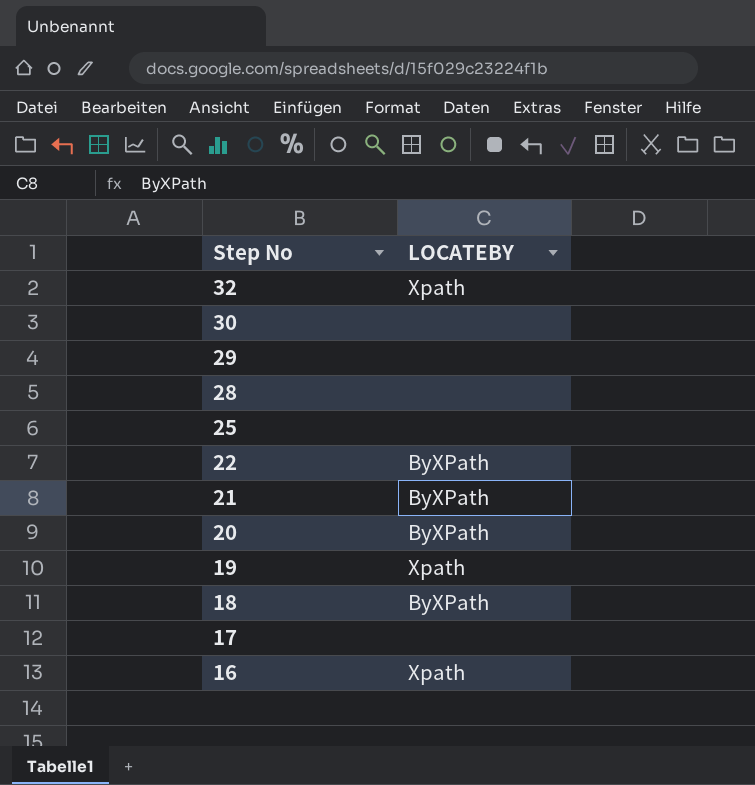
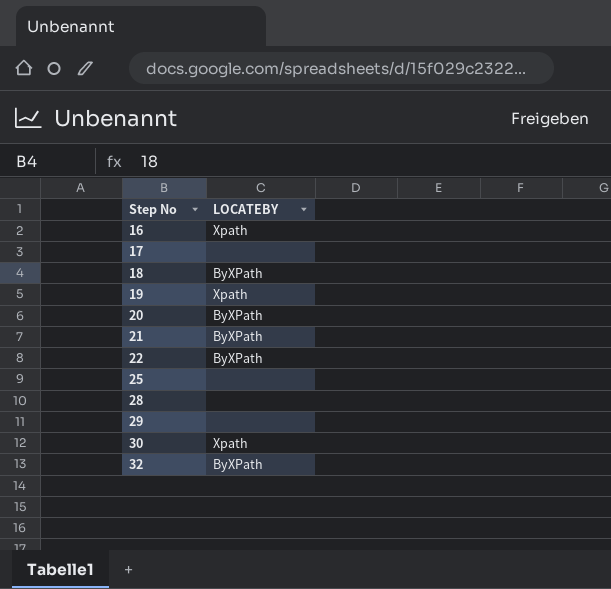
row order: Step No descending -> Step No ascending
30 | LOCATEBY: none -> Xpath
32 | LOCATEBY: Xpath -> ByXPath

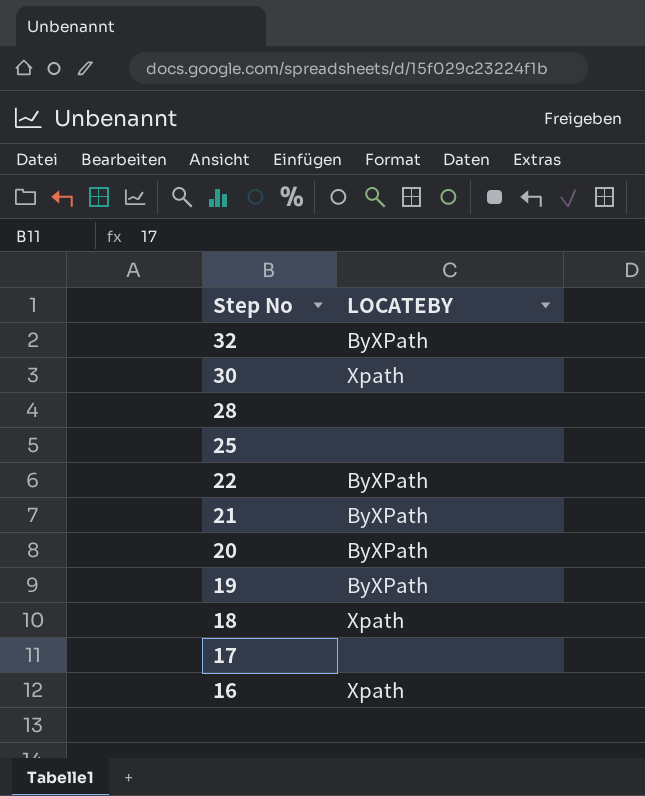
row order: Step No ascending -> Step No descending
row 29: none -> none
19 | LOCATEBY: Xpath -> ByXPath
18 | LOCATEBY: ByXPath -> Xpath

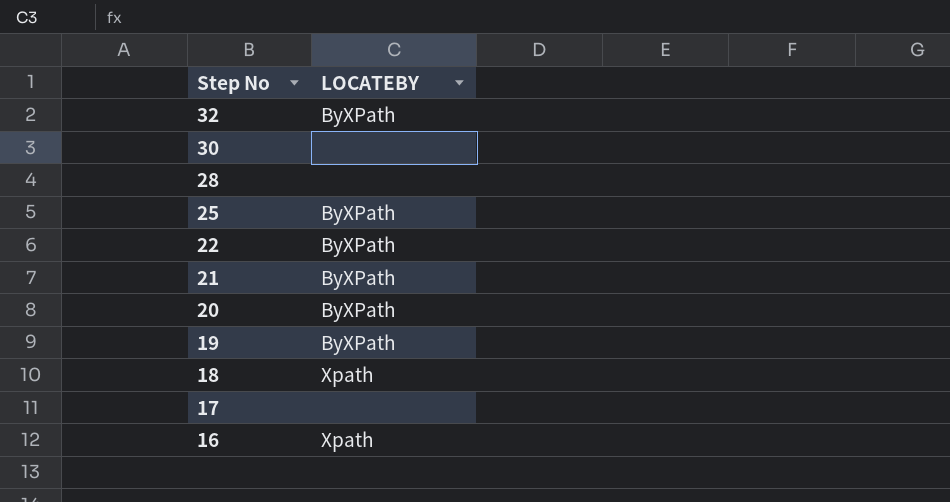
30 | LOCATEBY: Xpath -> none
25 | LOCATEBY: none -> ByXPath

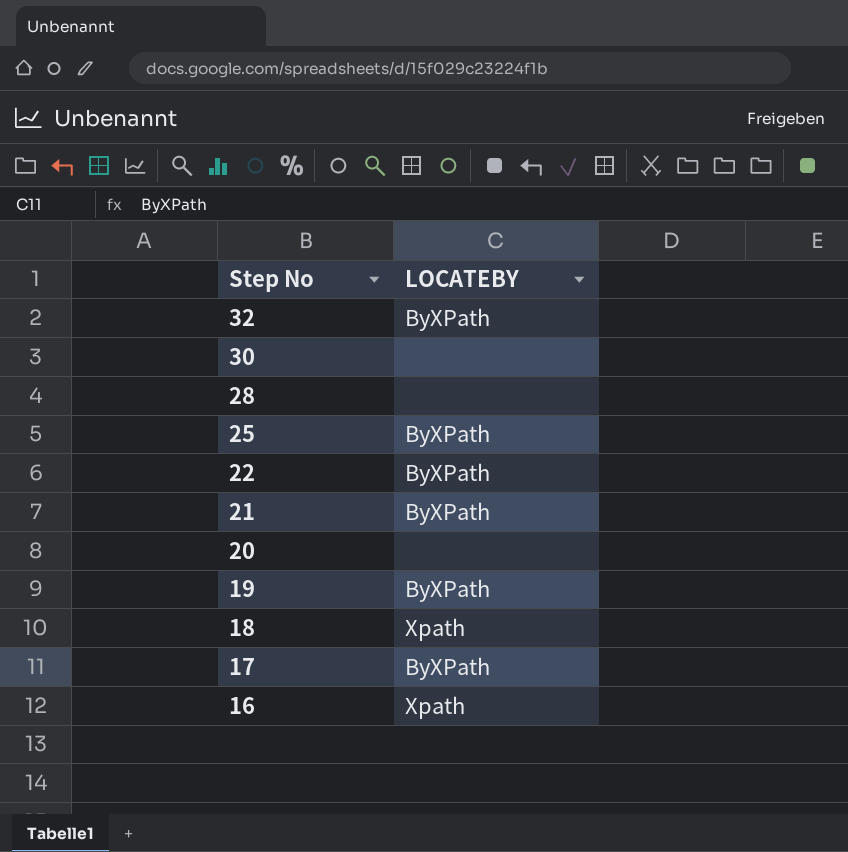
20 | LOCATEBY: ByXPath -> none
17 | LOCATEBY: none -> ByXPath

